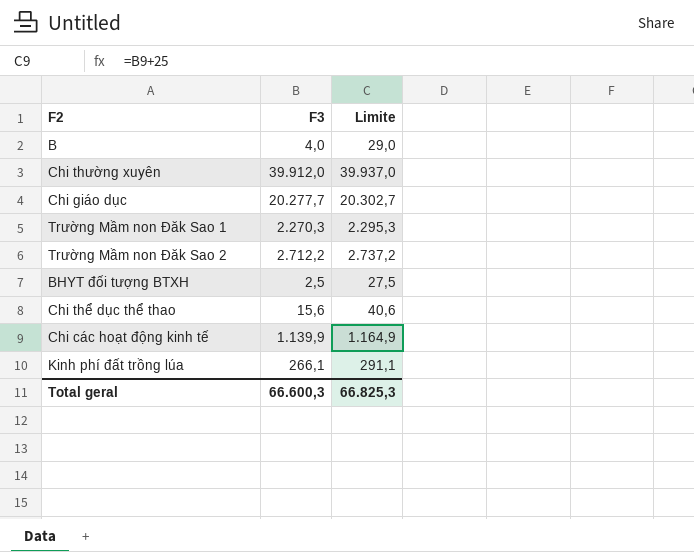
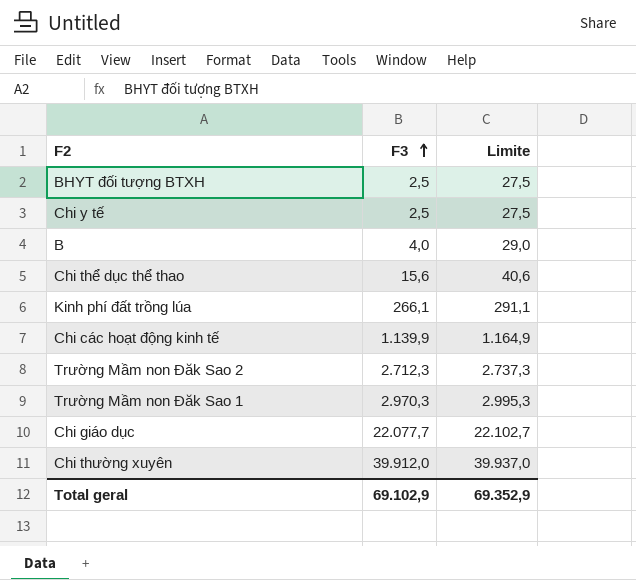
row order: none -> F3 ascending
row Chi y tế: none -> 2,5 | 27,5
Trường Mầm non Đăk Sao 2 | F3: 2.712,2 -> 2.712,3
Trường Mầm non Đăk Sao 2 | Limite: 2.737,2 -> 2.737,3
Trường Mầm non Đăk Sao 1 | F3: 2.270,3 -> 2.970,3
Trường Mầm non Đăk Sao 1 | Limite: 2.295,3 -> 2.995,3
Chi giáo dục | F3: 20.277,7 -> 22.077,7
Chi giáo dục | Limite: 20.302,7 -> 22.102,7
Total geral | F3: 66.600,3 -> 69.102,9
Total geral | Limite: 66.825,3 -> 69.352,9

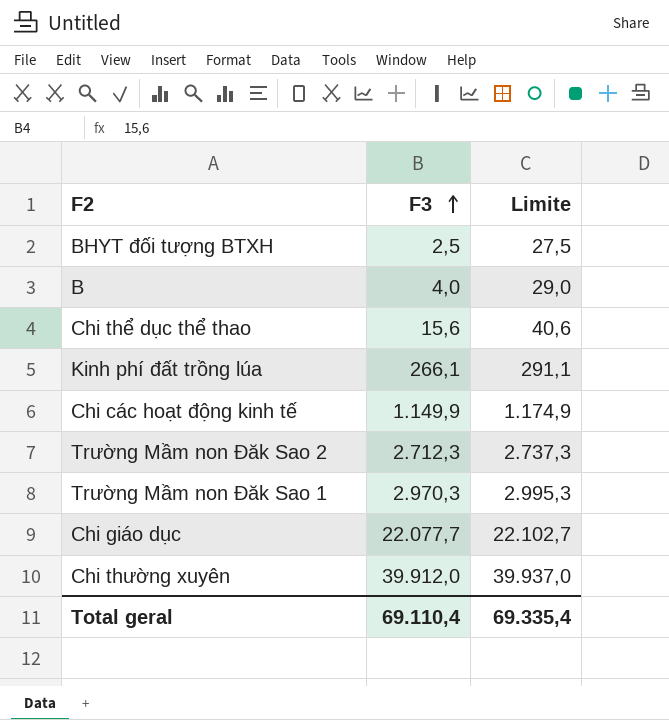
row Chi y tế: 2,5 | 27,5 -> none
Chi các hoạt động kinh tế | F3: 1.139,9 -> 1.149,9
Chi các hoạt động kinh tế | Limite: 1.164,9 -> 1.174,9
Total geral | F3: 69.102,9 -> 69.110,4
Total geral | Limite: 69.352,9 -> 69.335,4

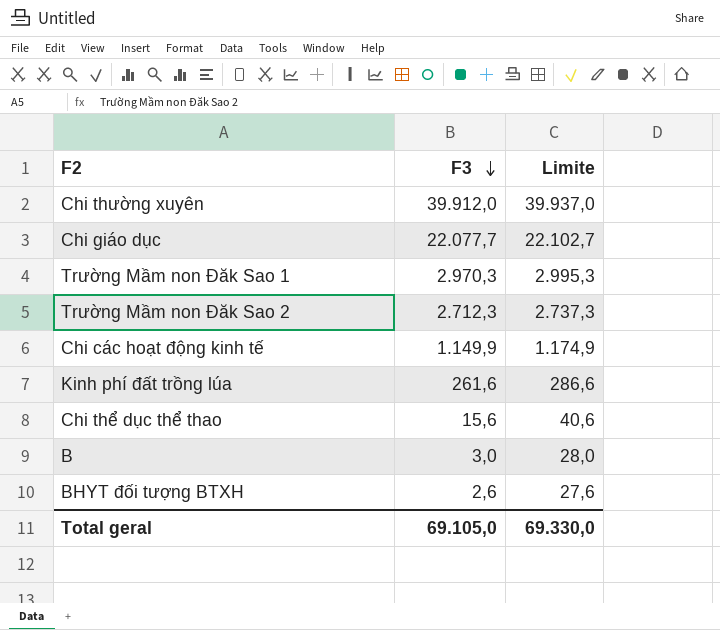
row order: F3 ascending -> F3 descending
Kinh phí đất trồng lúa | F3: 266,1 -> 261,6
Kinh phí đất trồng lúa | Limite: 291,1 -> 286,6
B | F3: 4,0 -> 3,0
B | Limite: 29,0 -> 28,0
BHYT đối tượng BTXH | F3: 2,5 -> 2,6
BHYT đối tượng BTXH | Limite: 27,5 -> 27,6
Total geral | F3: 69.110,4 -> 69.105,0
Total geral | Limite: 69.335,4 -> 69.330,0

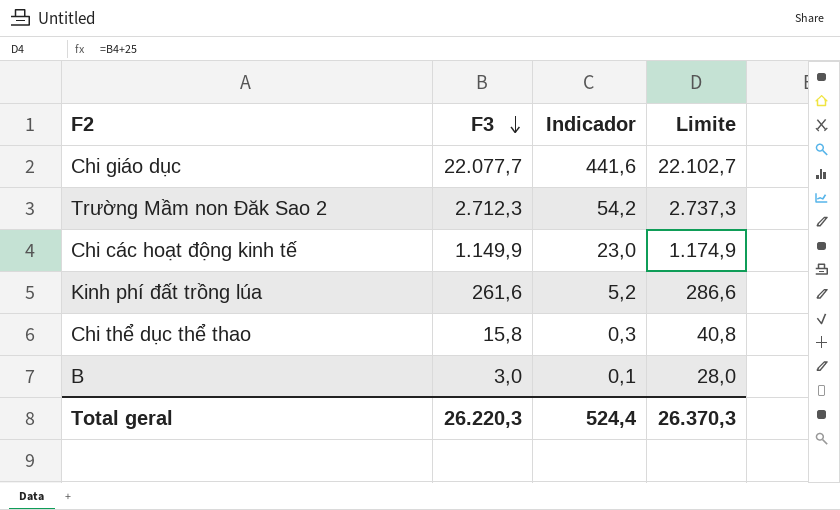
column Indicador | formula: none -> [F3] * 0,02
row Chi thường xuyên: 39.912,0 | 39.937,0 -> none
row Trường Mầm non Đăk Sao 1: 2.970,3 | 2.995,3 -> none
row BHYT đối tượng BTXH: 2,6 | 27,6 -> none
Chi thể dục thể thao | F3: 15,6 -> 15,8
Chi thể dục thể thao | Limite: 40,6 -> 40,8
Total geral | F3: 69.105,0 -> 26.220,3
Total geral | Limite: 69.330,0 -> 26.370,3

